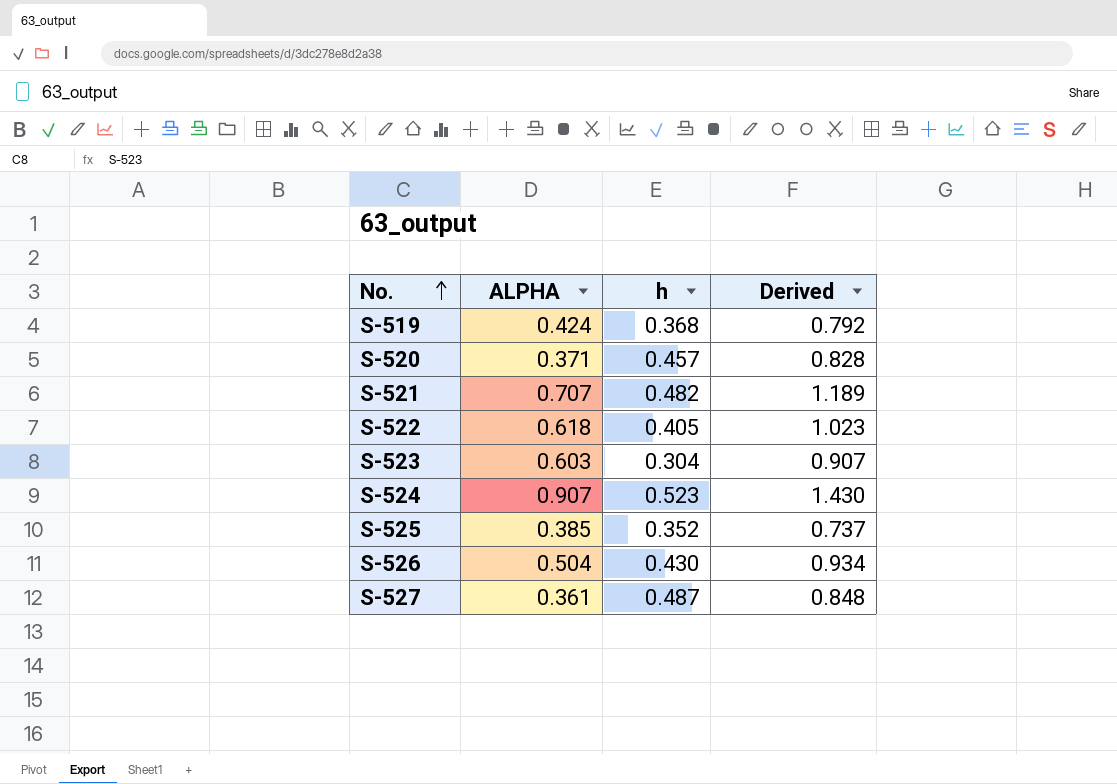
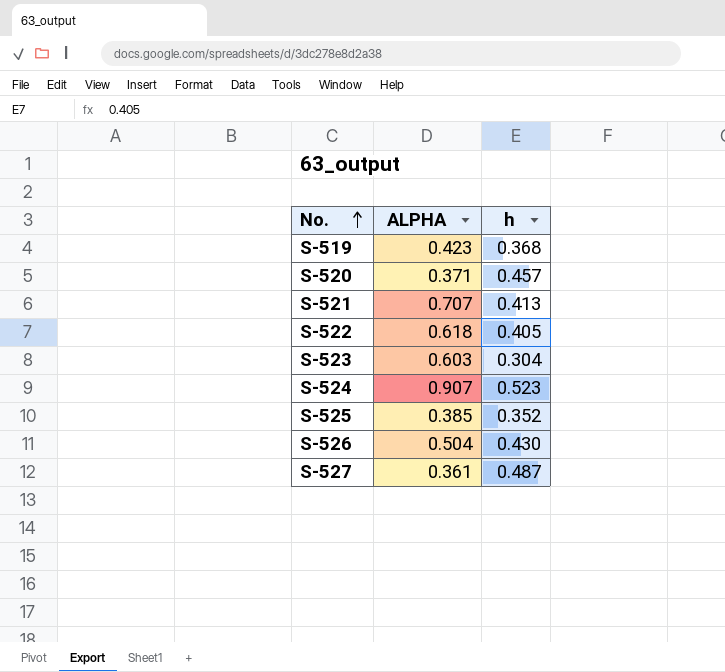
column Derived | formula: [ALPHA] + [h] -> none
S-519 | ALPHA: 0.424 -> 0.423
S-521 | h: 0.482 -> 0.413

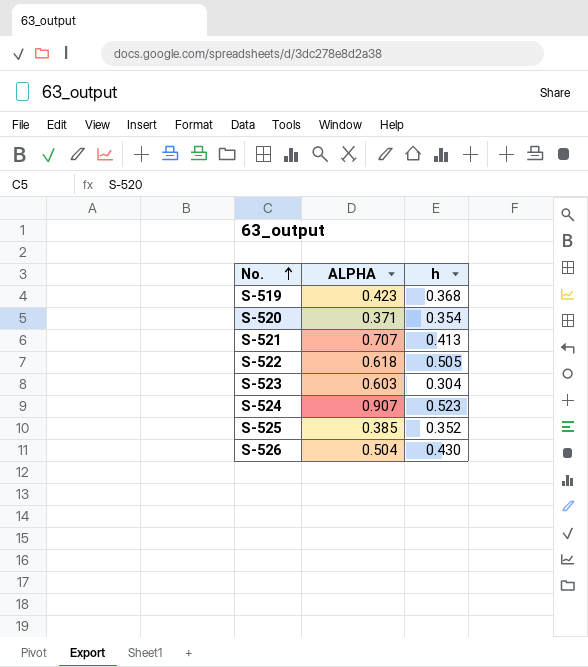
row S-527: 0.361 | 0.487 -> none
S-520 | h: 0.457 -> 0.354
S-522 | h: 0.405 -> 0.505

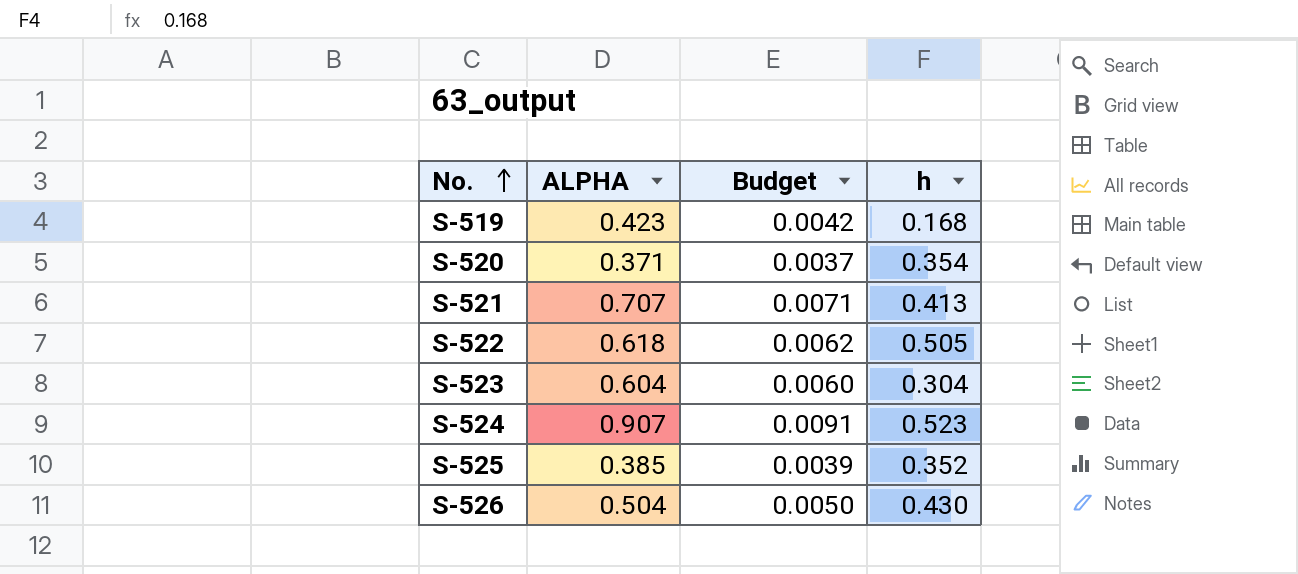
column Budget | formula: none -> [ALPHA] * 0.01
S-519 | h: 0.368 -> 0.168
S-523 | ALPHA: 0.603 -> 0.604

